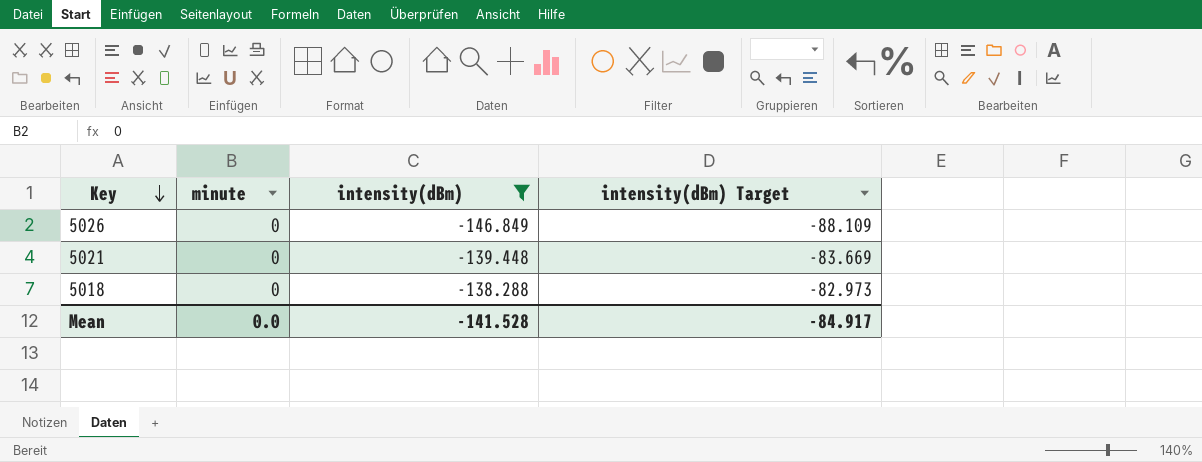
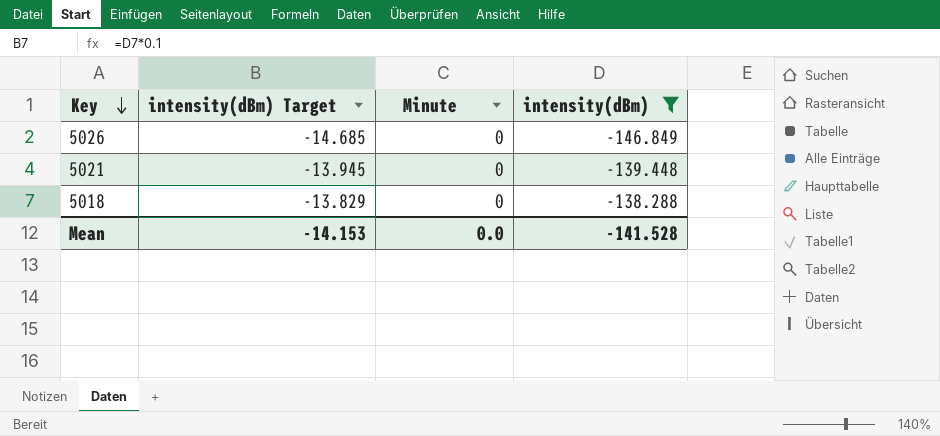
column intensity(dBm) Target | formula: [intensity(dBm)] * 0.6 -> [intensity(dBm)] * 0.1
column intensity(dBm) Target | position: 4 -> 2
column name: minute -> Minute
Mean | intensity(dBm) Target: -84.917 -> -14.153

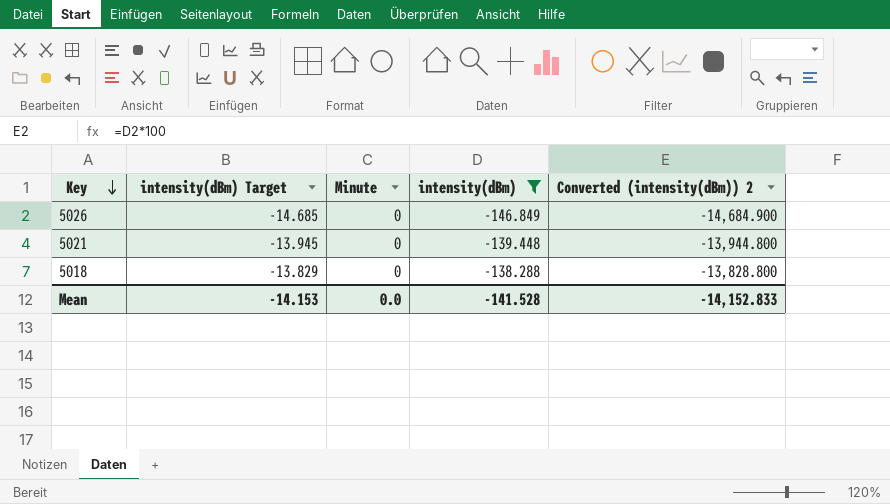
column Converted (intensity(dBm)) 2 | formula: none -> [intensity(dBm)] * 100

